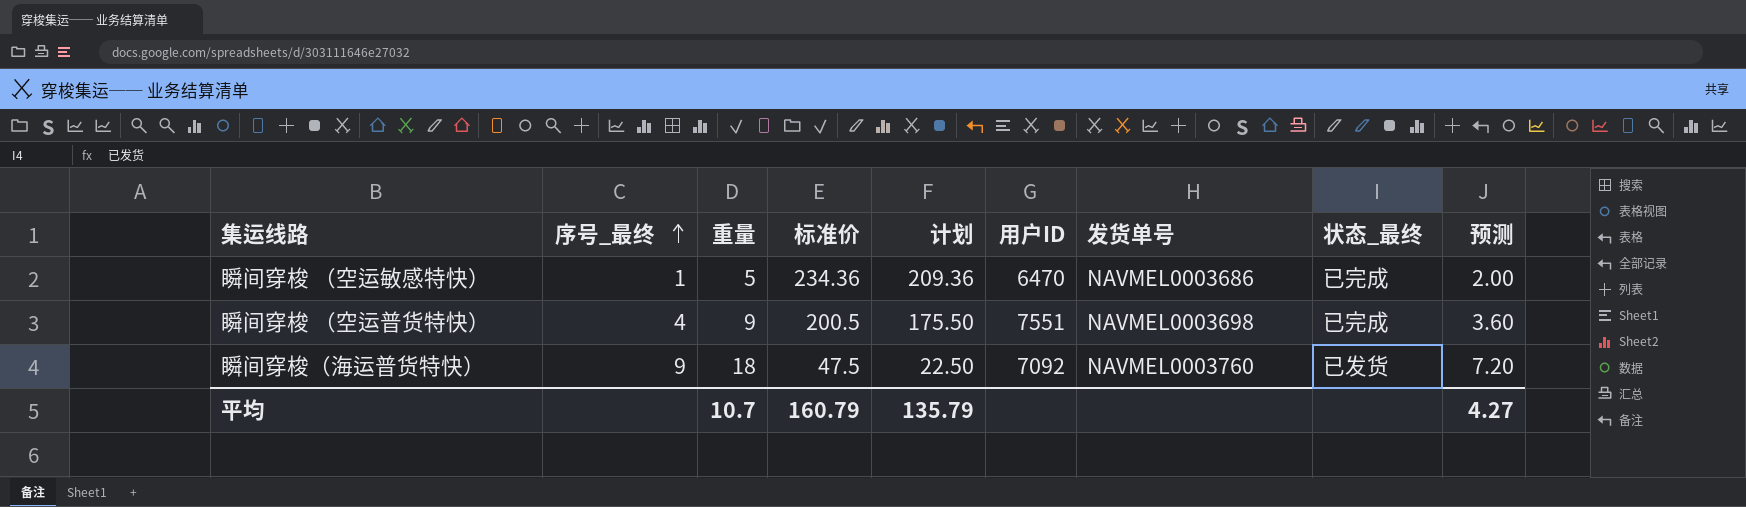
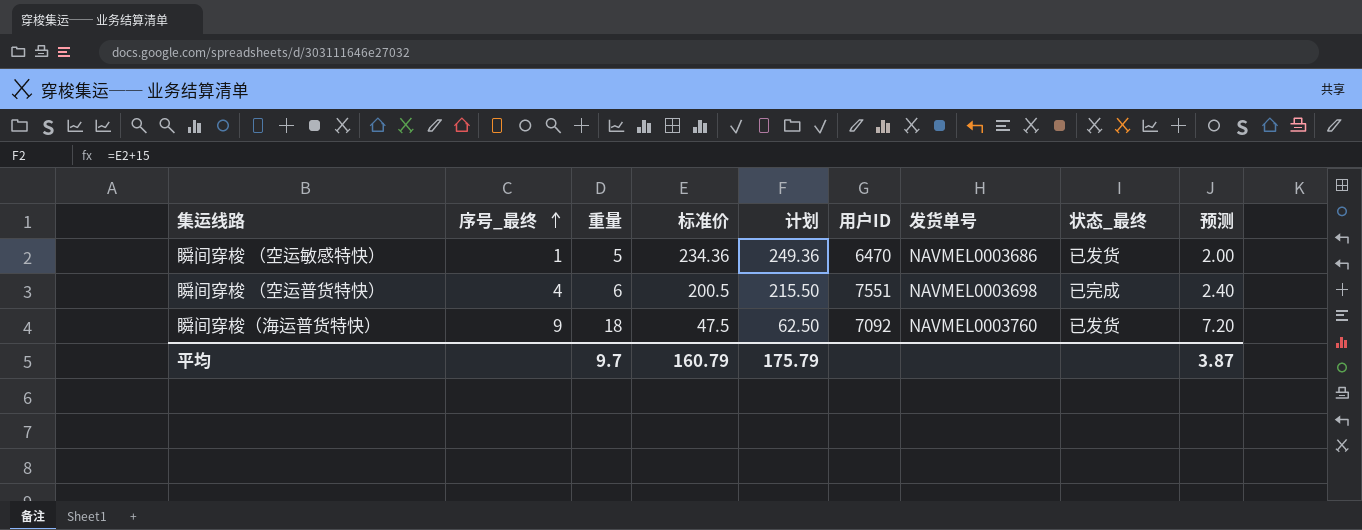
column 计划 | formula: [标准价] - 25 -> [标准价] + 15
瞬间穿梭 （空运敏感特快） | 状态_最终: 已完成 -> 已发货
瞬间穿梭 （空运普货特快） | 重量: 9 -> 6
瞬间穿梭 （空运普货特快） | 预测: 3.60 -> 2.40
平均 | 重量: 10.7 -> 9.7
平均 | 计划: 135.79 -> 175.79
平均 | 预测: 4.27 -> 3.87

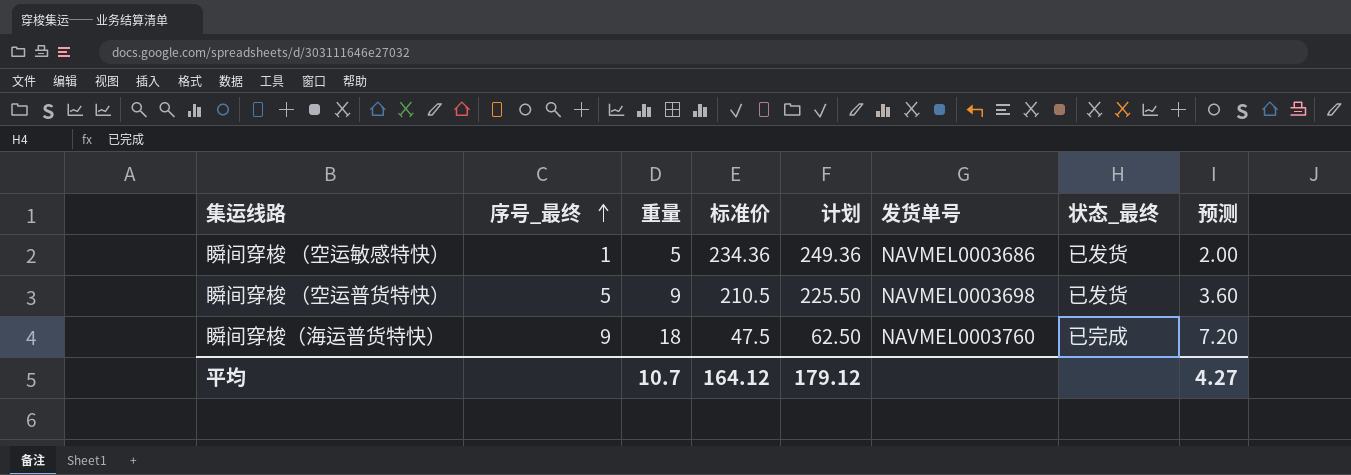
column 用户ID | position: 6 -> none
瞬间穿梭 （空运普货特快） | 序号_最终: 4 -> 5
瞬间穿梭 （空运普货特快） | 重量: 6 -> 9
瞬间穿梭 （空运普货特快） | 标准价: 200.5 -> 210.5
瞬间穿梭 （空运普货特快） | 计划: 215.50 -> 225.50
瞬间穿梭 （空运普货特快） | 状态_最终: 已完成 -> 已发货
瞬间穿梭 （空运普货特快） | 预测: 2.40 -> 3.60
瞬间穿梭（海运普货特快） | 状态_最终: 已发货 -> 已完成
平均 | 重量: 9.7 -> 10.7
平均 | 标准价: 160.79 -> 164.12
平均 | 计划: 175.79 -> 179.12
平均 | 预测: 3.87 -> 4.27

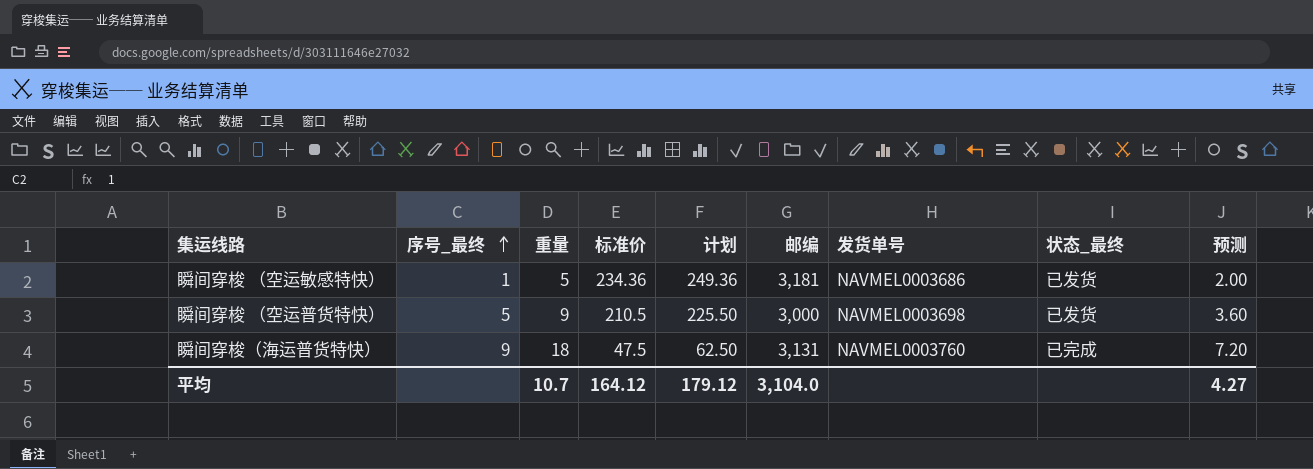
column 邮编 | position: none -> 6

